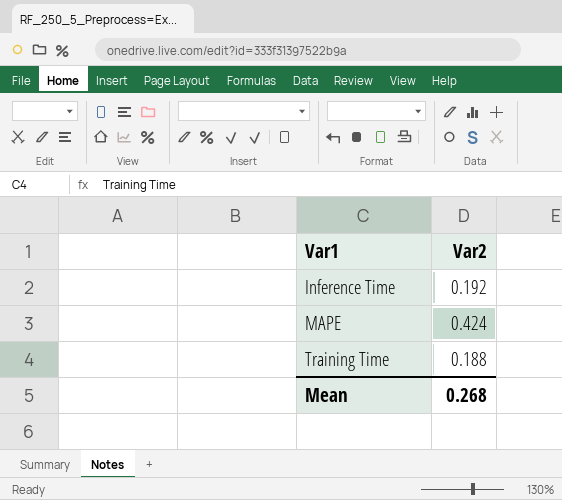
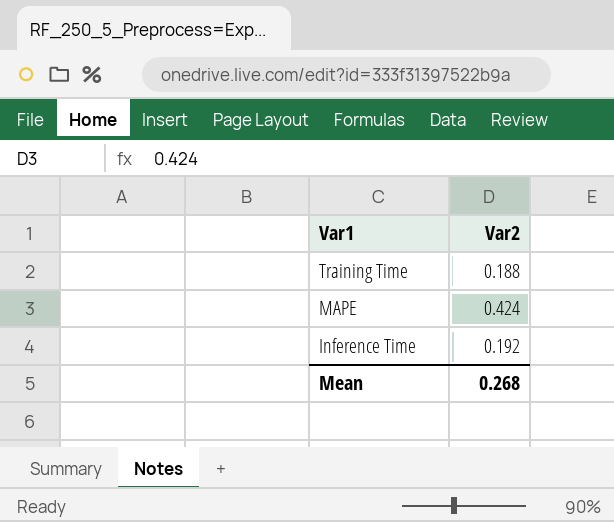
row order: Var1 ascending -> Var1 descending

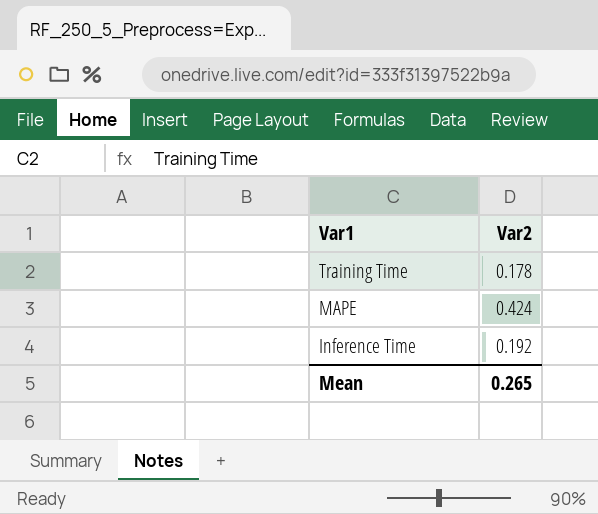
Training Time | Var2: 0.188 -> 0.178
Mean | Var2: 0.268 -> 0.265

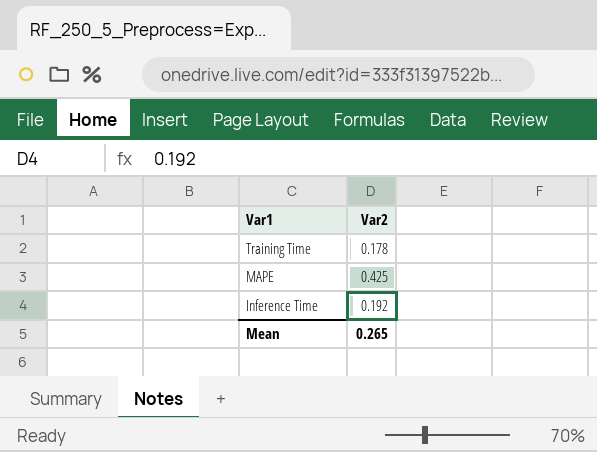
MAPE | Var2: 0.424 -> 0.425

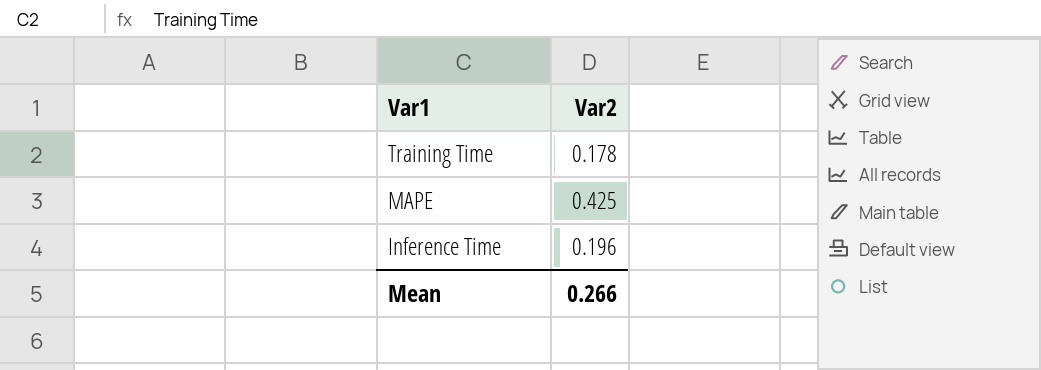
Inference Time | Var2: 0.192 -> 0.196
Mean | Var2: 0.265 -> 0.266

